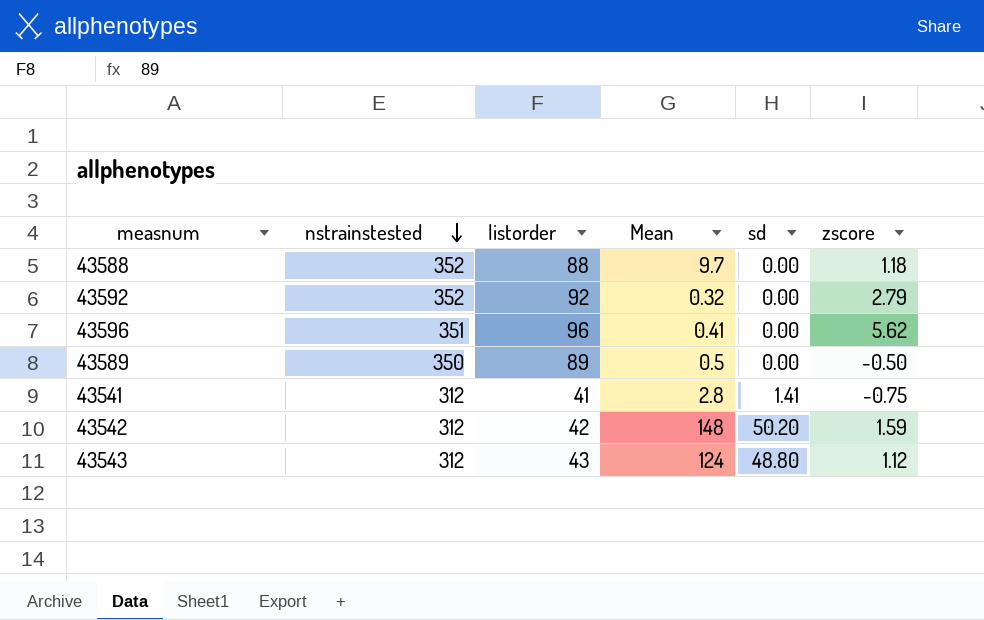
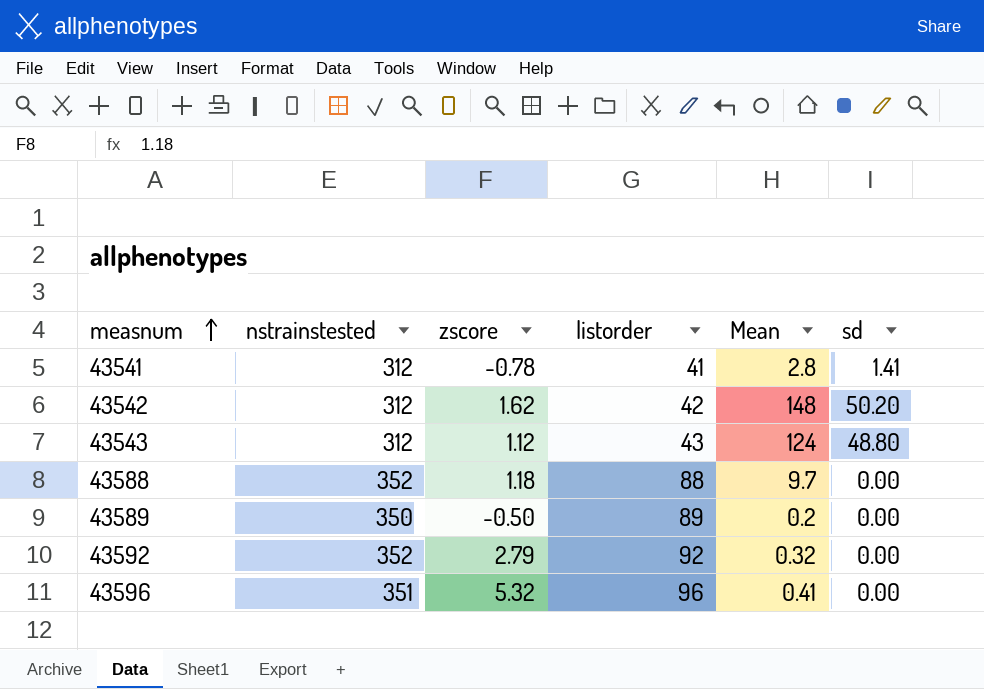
row order: nstrainstested descending -> measnum ascending
column zscore | position: 6 -> 3
43541 | zscore: -0.75 -> -0.78
43542 | zscore: 1.59 -> 1.62
43589 | Mean: 0.5 -> 0.2
43596 | zscore: 5.62 -> 5.32

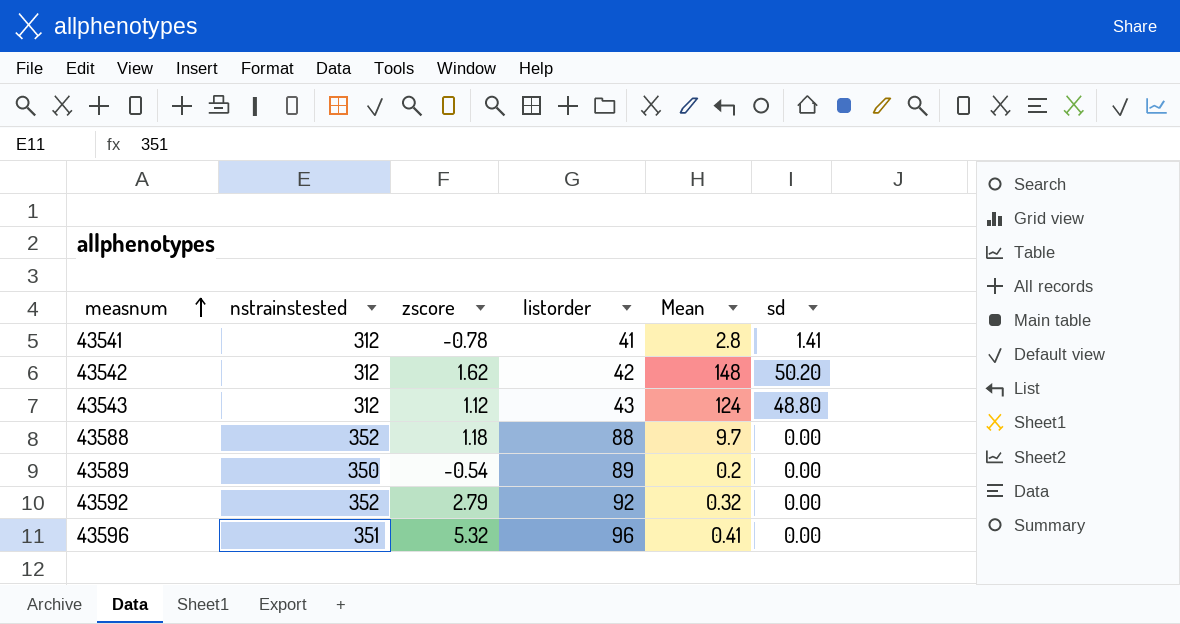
43589 | zscore: -0.50 -> -0.54

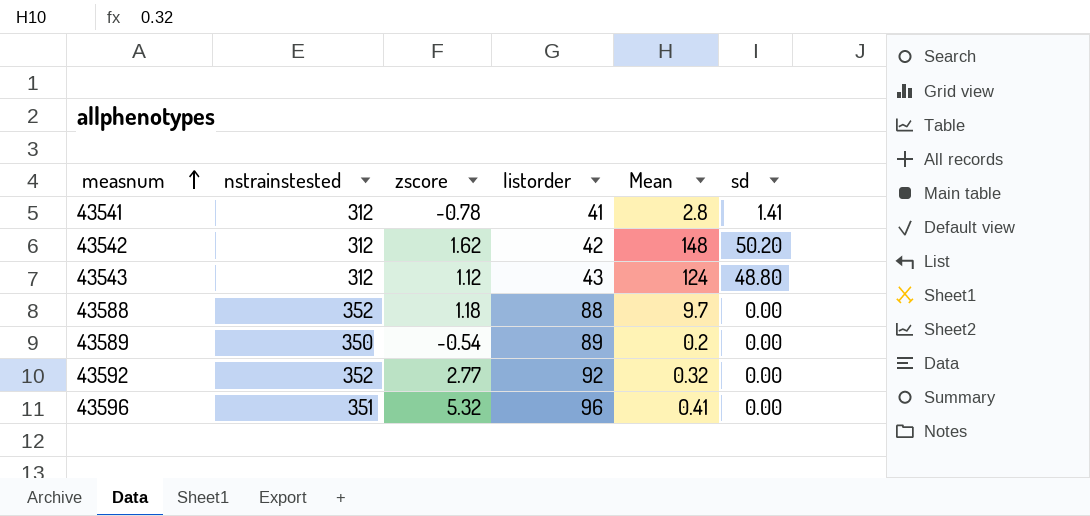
43592 | zscore: 2.79 -> 2.77

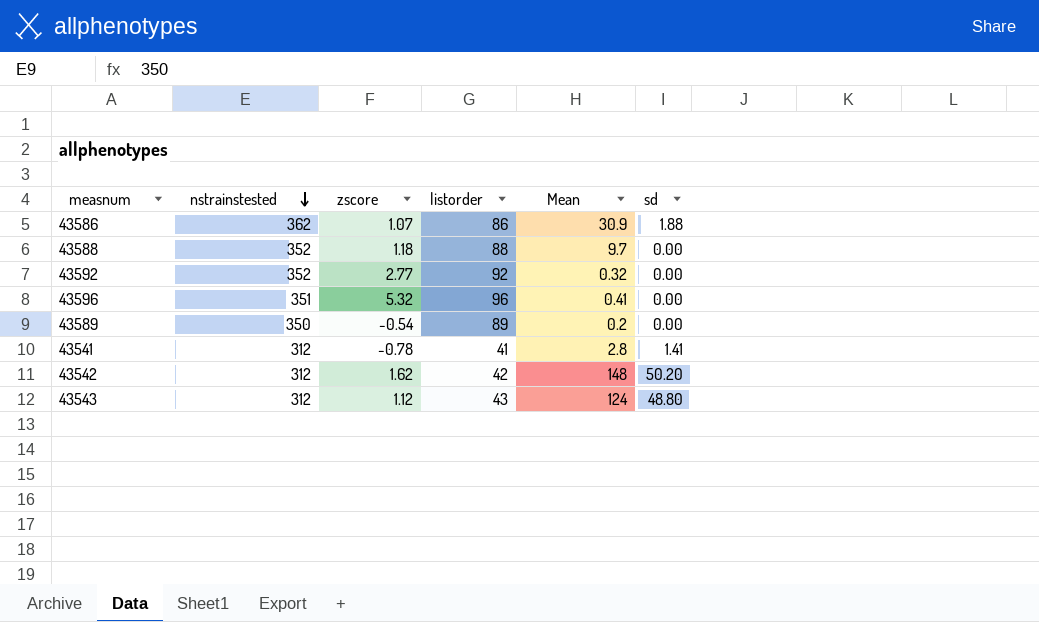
row order: measnum ascending -> nstrainstested descending
row 43586: none -> 362 | 1.07 | 86 | 30.9 | 1.88

